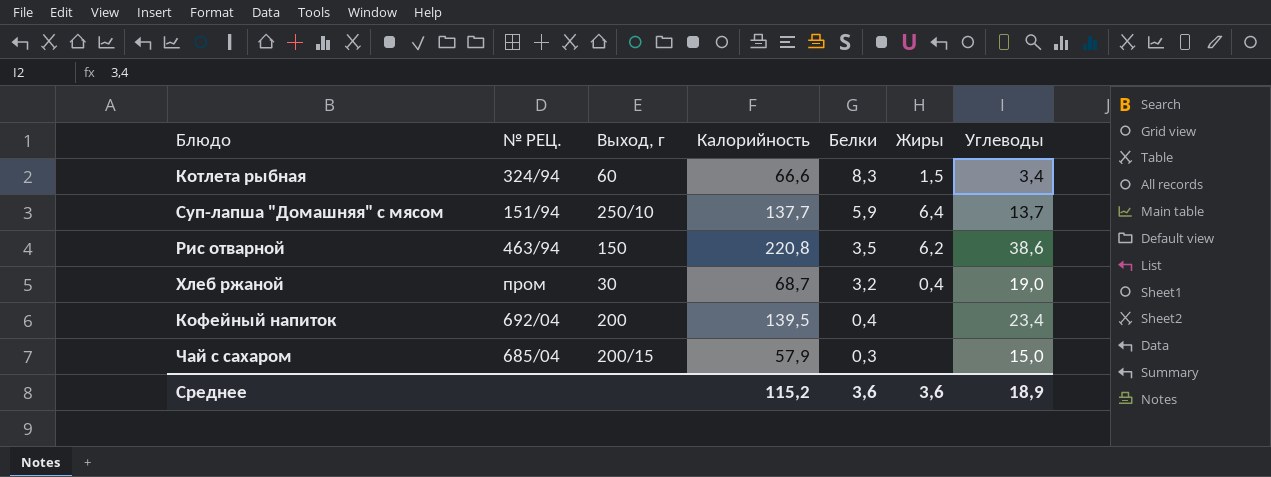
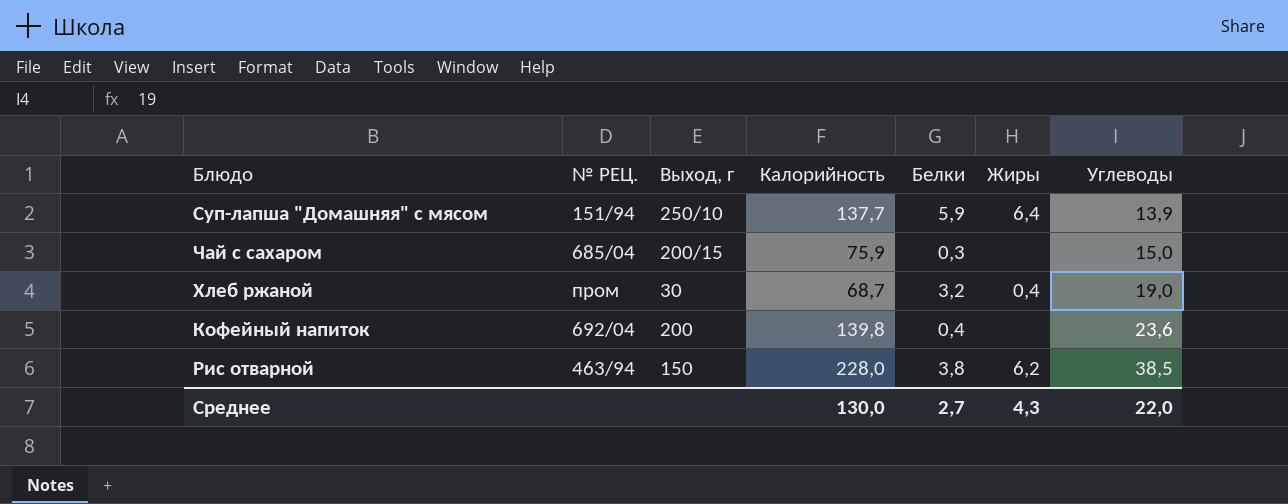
row order: Белки descending -> Углеводы ascending
row Котлета рыбная: 324/94 | 60 | 66,6 | 8,3 | 1,5 | 3,4 -> none
Суп-лапша "Домашняя" с мясом | Углеводы: 13,7 -> 13,9
Чай с сахаром | Калорийность: 57,9 -> 75,9
Кофейный напиток | Калорийность: 139,5 -> 139,8
Кофейный напиток | Углеводы: 23,4 -> 23,6
Рис отварной | Калорийность: 220,8 -> 228,0
Рис отварной | Белки: 3,5 -> 3,8
Рис отварной | Углеводы: 38,6 -> 38,5
Среднее | Калорийность: 115,2 -> 130,0
Среднее | Белки: 3,6 -> 2,7
Среднее | Жиры: 3,6 -> 4,3
Среднее | Углеводы: 18,9 -> 22,0

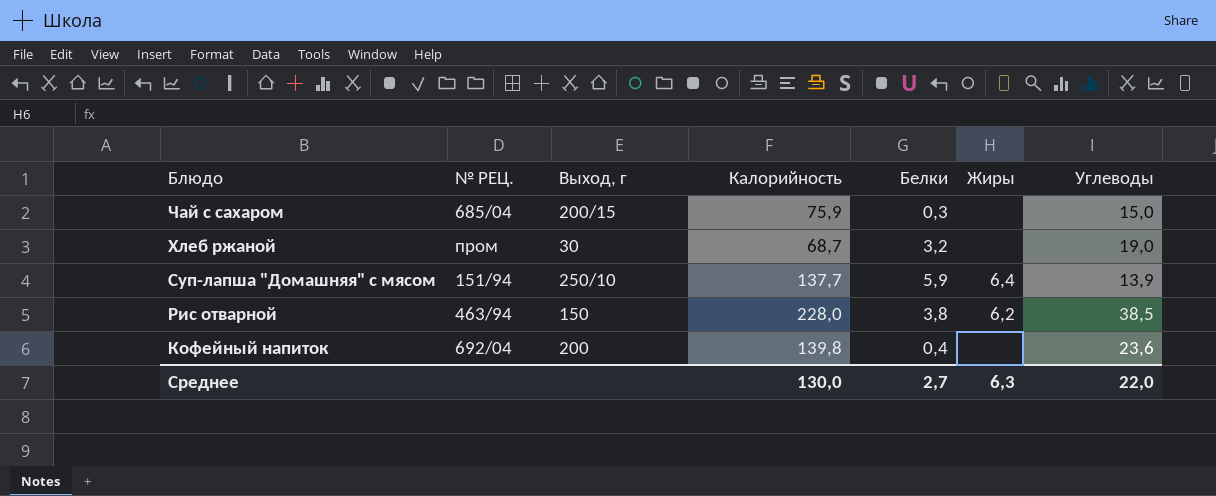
row order: Углеводы ascending -> Блюдо descending
Хлеб ржаной | Жиры: 0,4 -> none
Среднее | Жиры: 4,3 -> 6,3

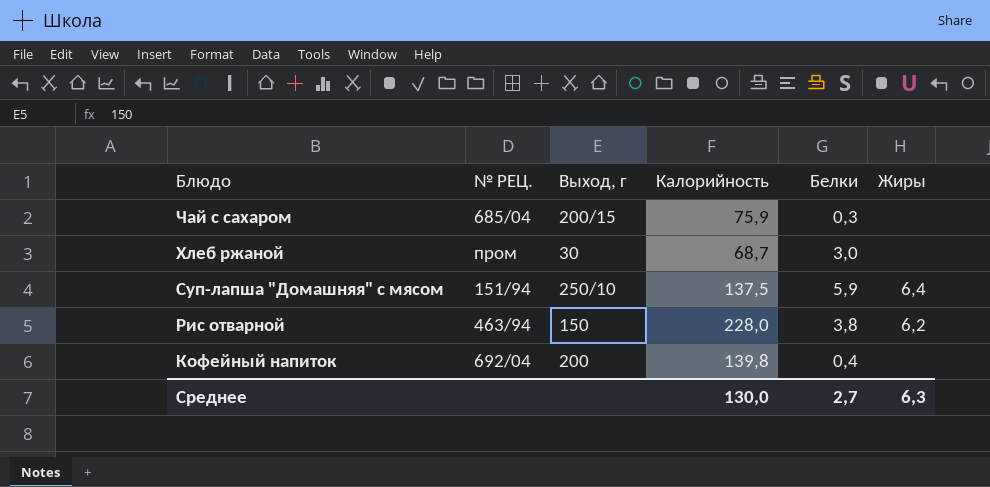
column Углеводы | position: 7 -> none
Хлеб ржаной | Белки: 3,2 -> 3,0
Суп-лапша "Домашняя" с мясом | Калорийность: 137,7 -> 137,5

